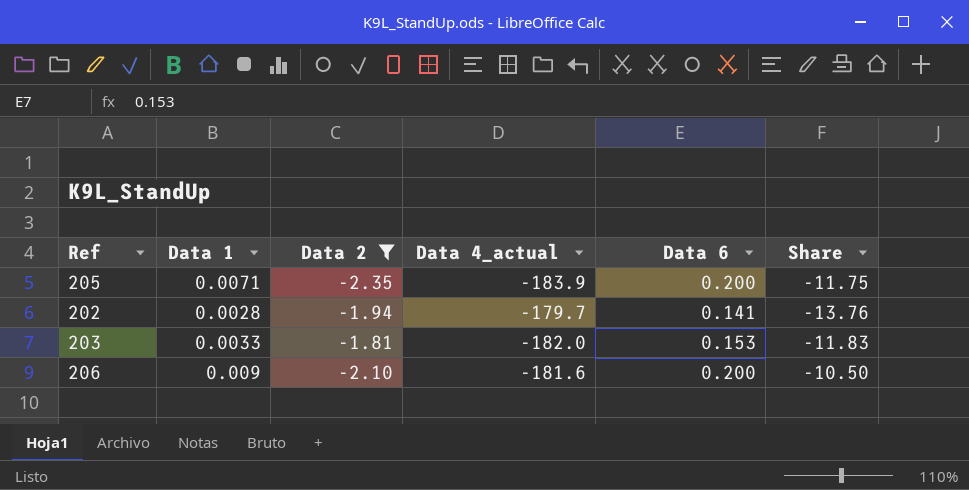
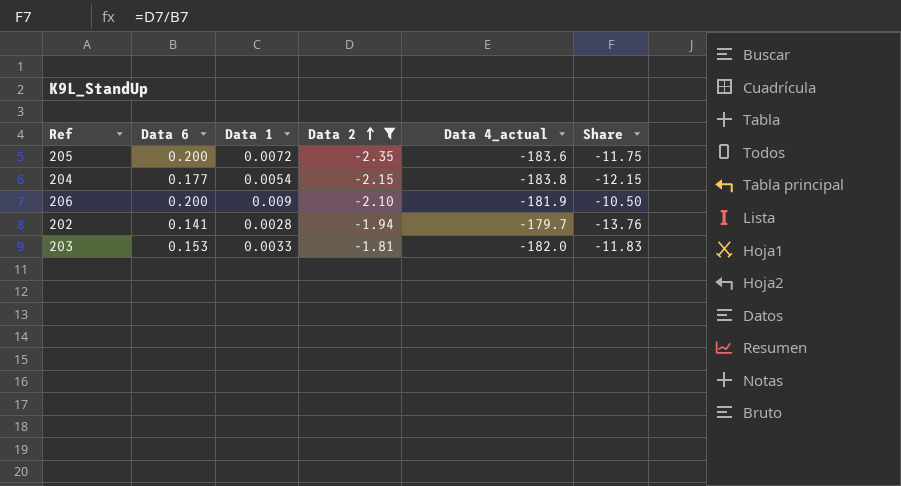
row order: none -> Data 2 ascending
column Data 6 | position: 5 -> 2
205 | Data 1: 0.0071 -> 0.0072
205 | Data 4_actual: -183.9 -> -183.6
row 204: none -> 0.177 | 0.0054 | -2.15 | -183.8 | -12.15
206 | Data 4_actual: -181.6 -> -181.9

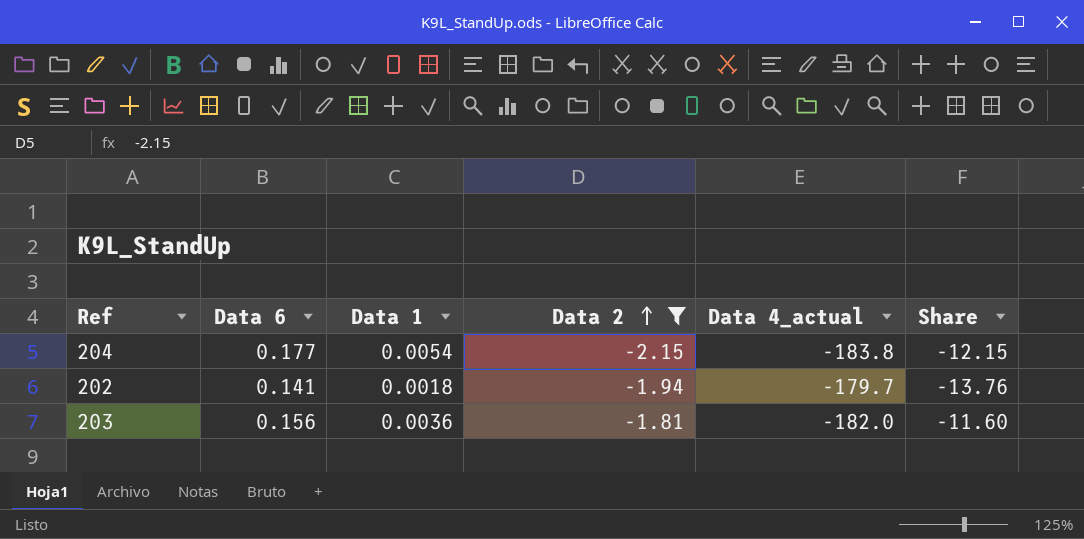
row 205: 0.200 | 0.0072 | -2.35 | -183.6 | -11.75 -> none
row 206: 0.200 | 0.009 | -2.10 | -181.9 | -10.50 -> none
202 | Data 1: 0.0028 -> 0.0018
203 | Data 6: 0.153 -> 0.156
203 | Data 1: 0.0033 -> 0.0036
203 | Share: -11.83 -> -11.60

